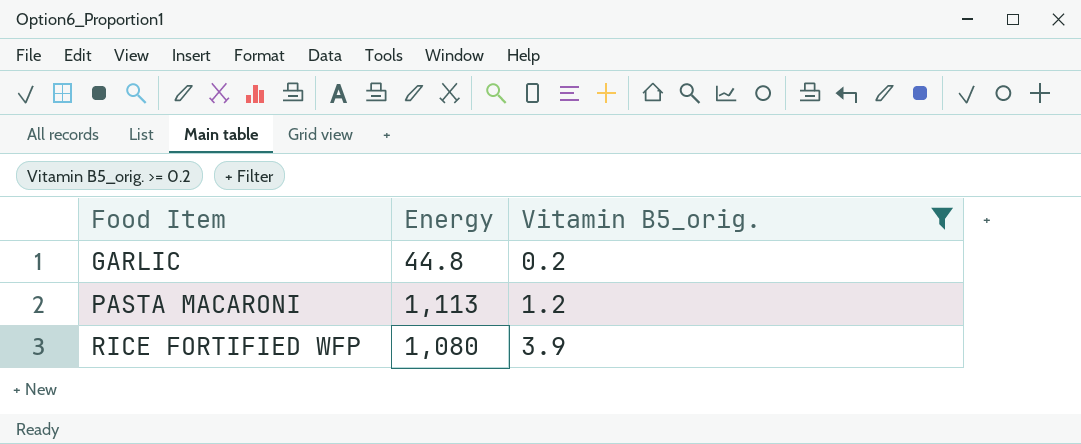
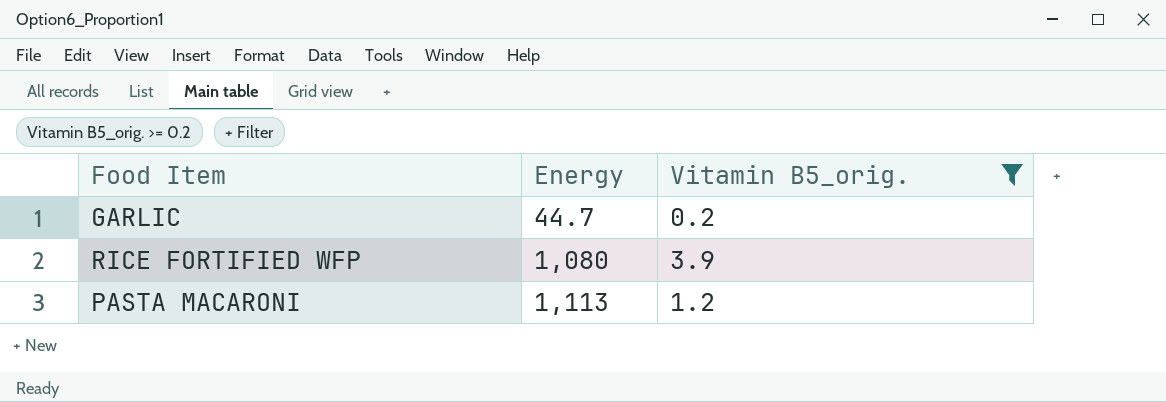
row order: Food Item ascending -> Energy ascending
GARLIC | Energy: 44.8 -> 44.7

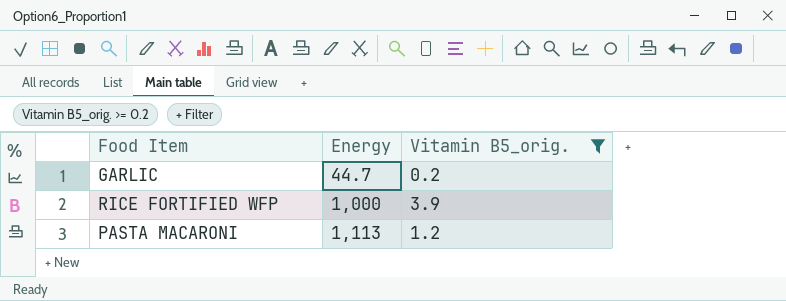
RICE FORTIFIED WFP | Energy: 1,080 -> 1,000

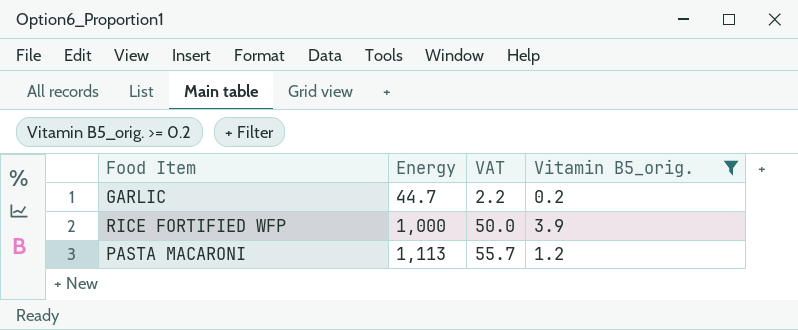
column VAT | formula: none -> [Energy] * 0.05

